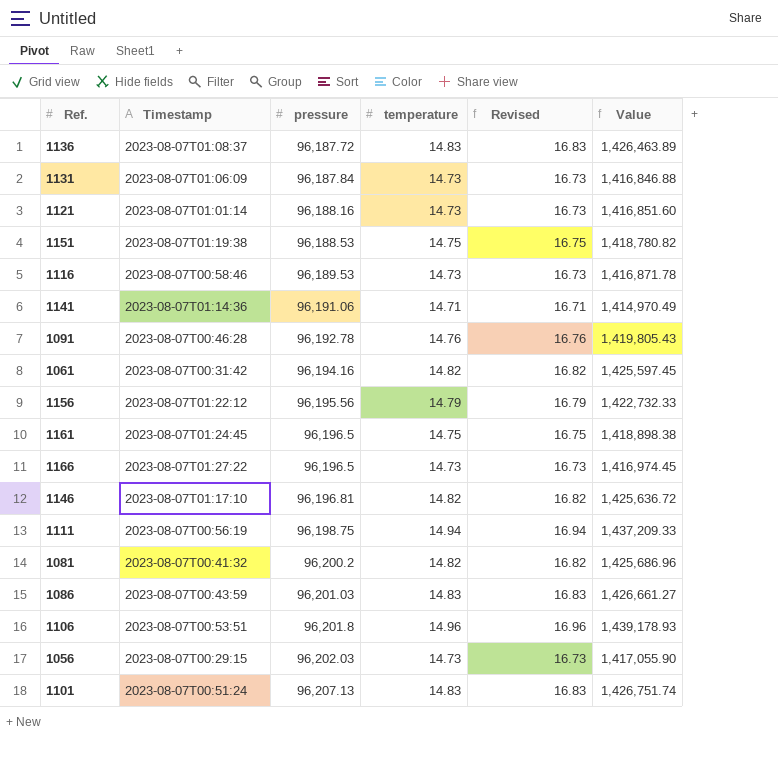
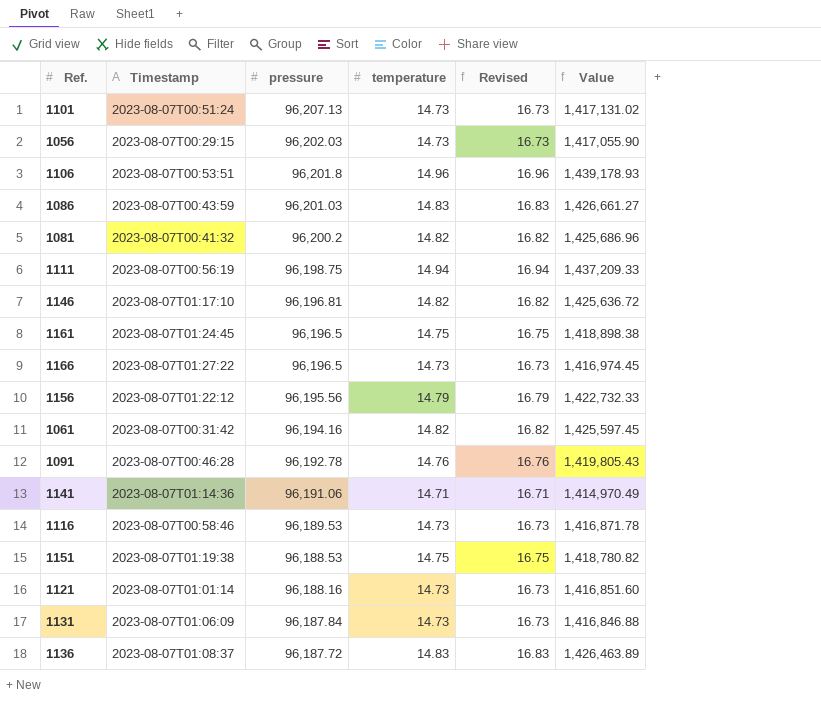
row order: pressure ascending -> pressure descending
1101 | temperature: 14.83 -> 14.73
1101 | Revised: 16.83 -> 16.73
1101 | Value: 1,426,751.74 -> 1,417,131.02

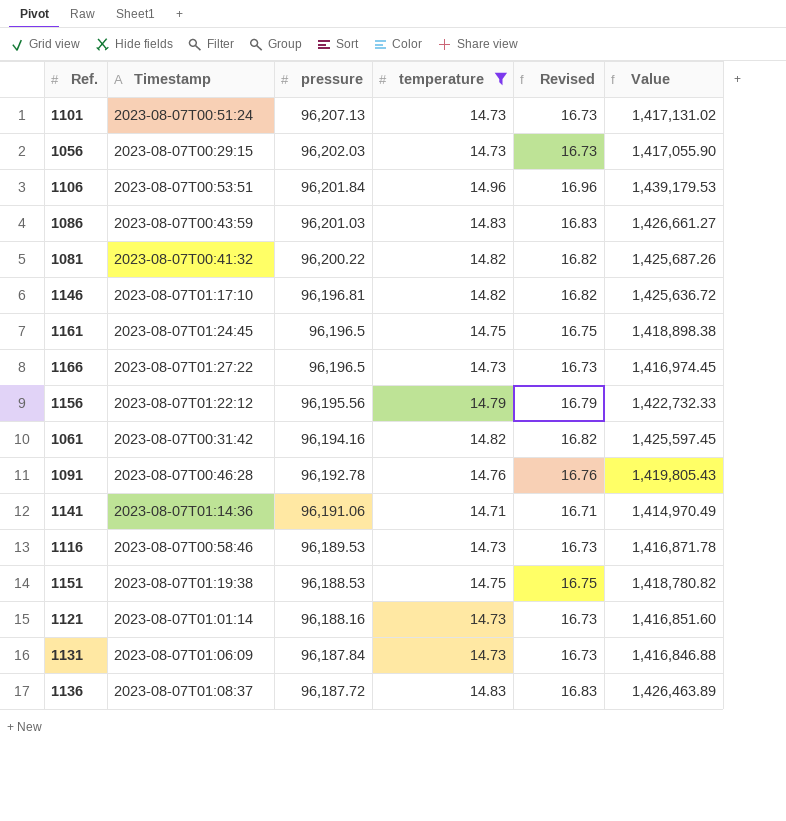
filter: none -> temperature != 14.94
1106 | pressure: 96,201.8 -> 96,201.84
1106 | Value: 1,439,178.93 -> 1,439,179.53
1081 | pressure: 96,200.2 -> 96,200.22
1081 | Value: 1,425,686.96 -> 1,425,687.26

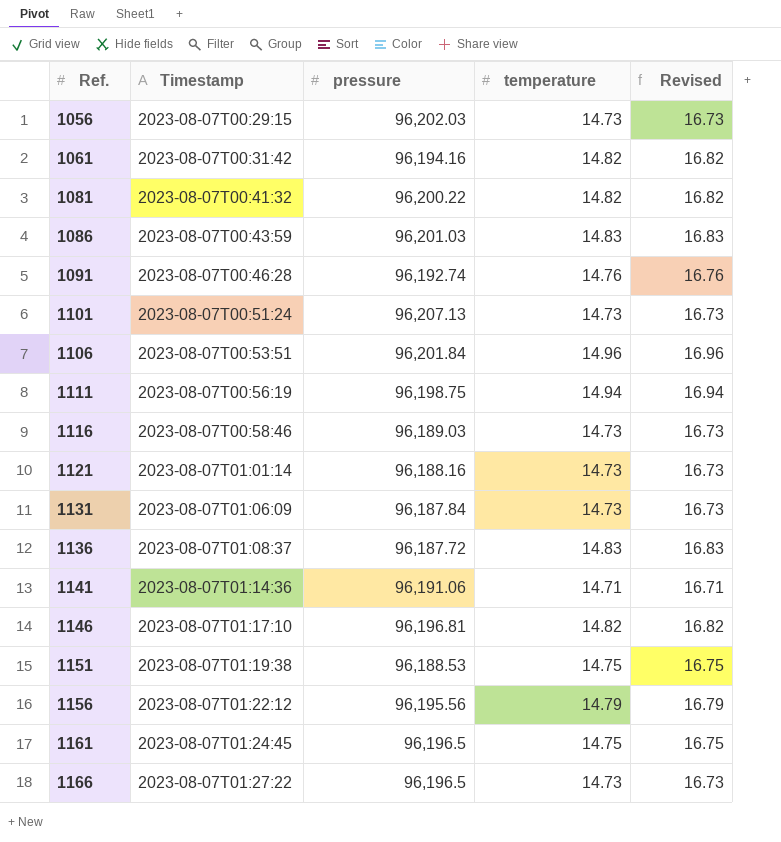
filter: temperature != 14.94 -> none
row order: pressure descending -> Ref. ascending
column Value | formula: [pressure] * [temperature] -> none
1091 | pressure: 96,192.78 -> 96,192.74
1116 | pressure: 96,189.53 -> 96,189.03

